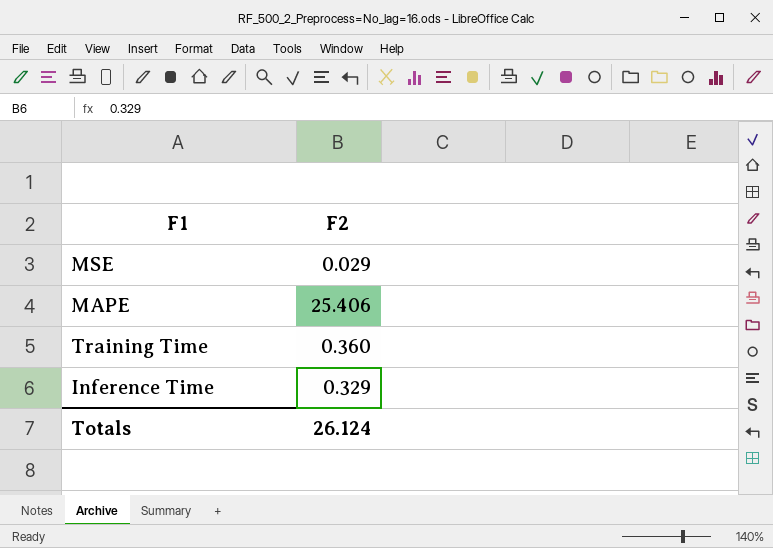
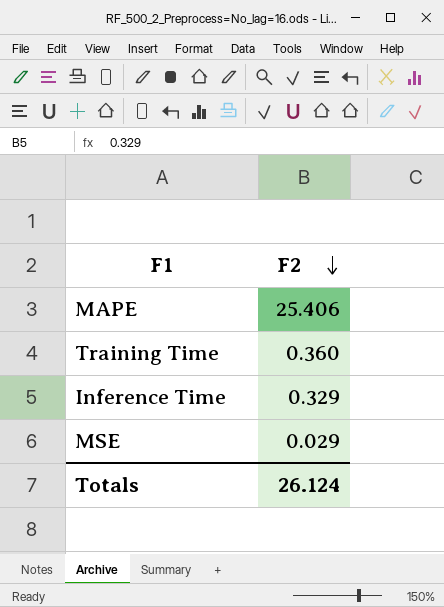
row order: none -> F2 descending

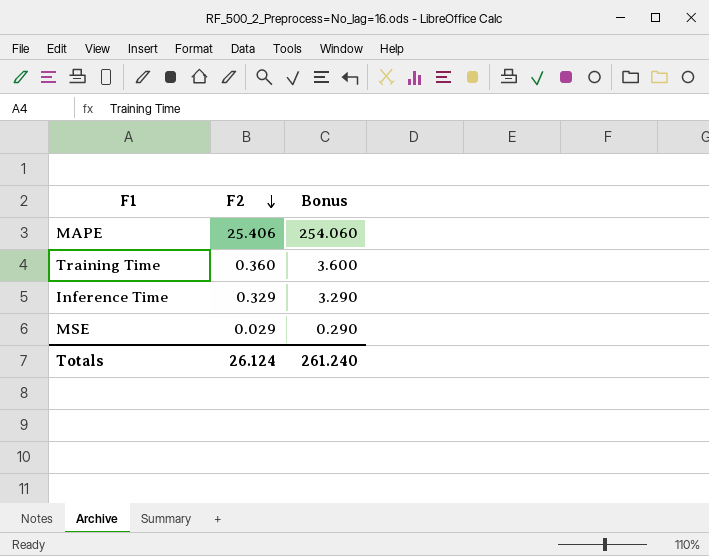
column Bonus | formula: none -> [F2] * 10

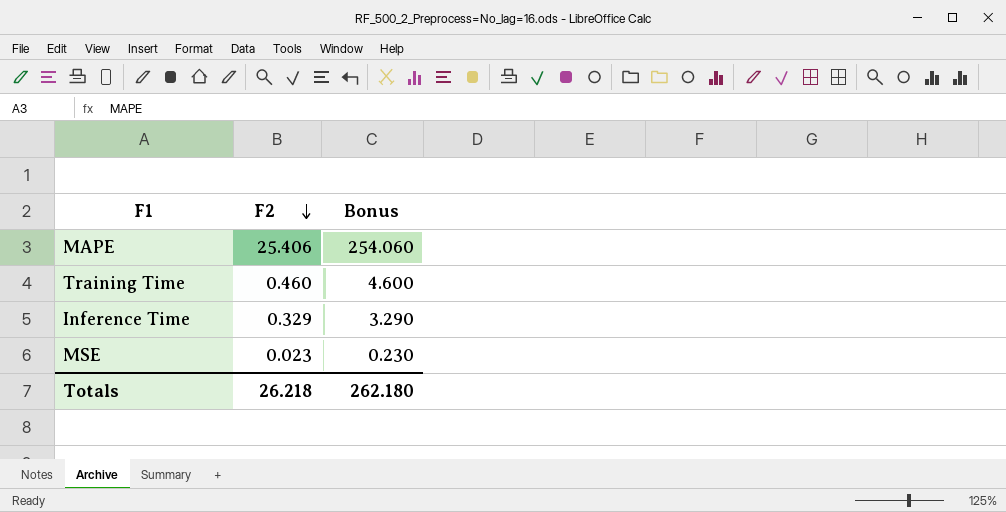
Training Time | F2: 0.360 -> 0.460
Training Time | Bonus: 3.600 -> 4.600
MSE | F2: 0.029 -> 0.023
MSE | Bonus: 0.290 -> 0.230
Totals | F2: 26.124 -> 26.218
Totals | Bonus: 261.240 -> 262.180

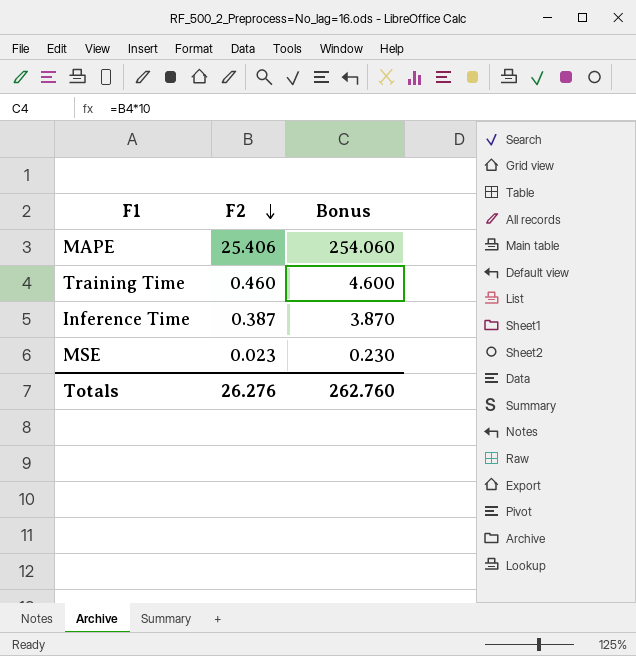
Inference Time | F2: 0.329 -> 0.387
Inference Time | Bonus: 3.290 -> 3.870
Totals | F2: 26.218 -> 26.276
Totals | Bonus: 262.180 -> 262.760

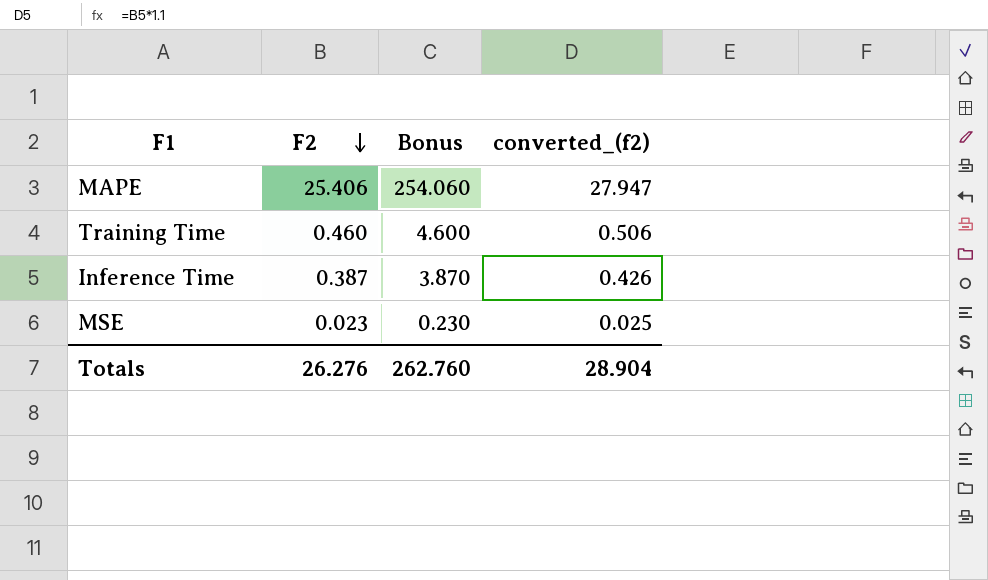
column converted_(f2) | formula: none -> [F2] * 1.1

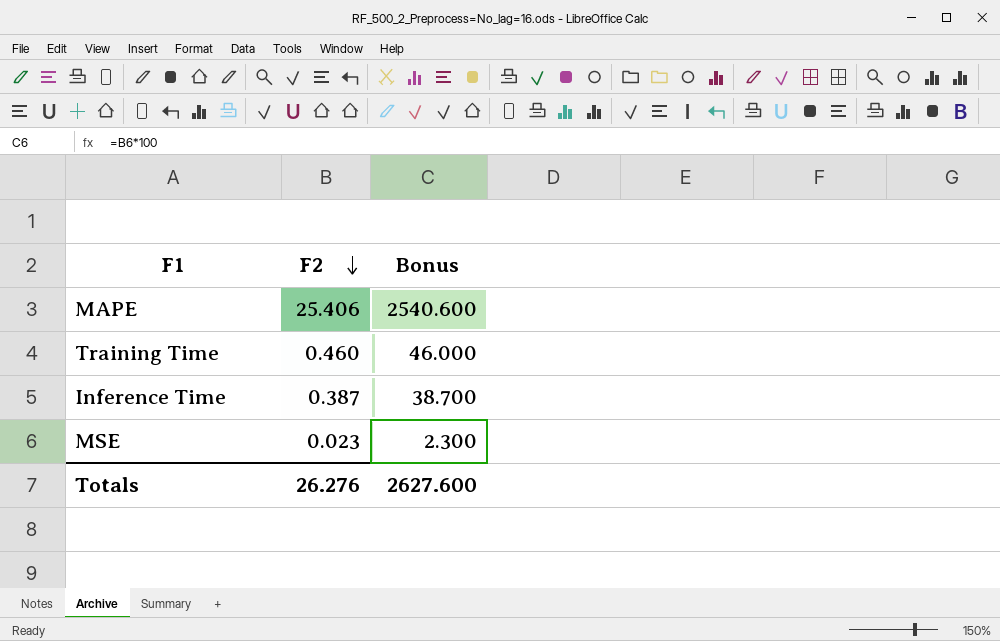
column converted_(f2) | formula: [F2] * 1.1 -> none
column Bonus | formula: [F2] * 10 -> [F2] * 100
Totals | Bonus: 262.760 -> 2627.600

